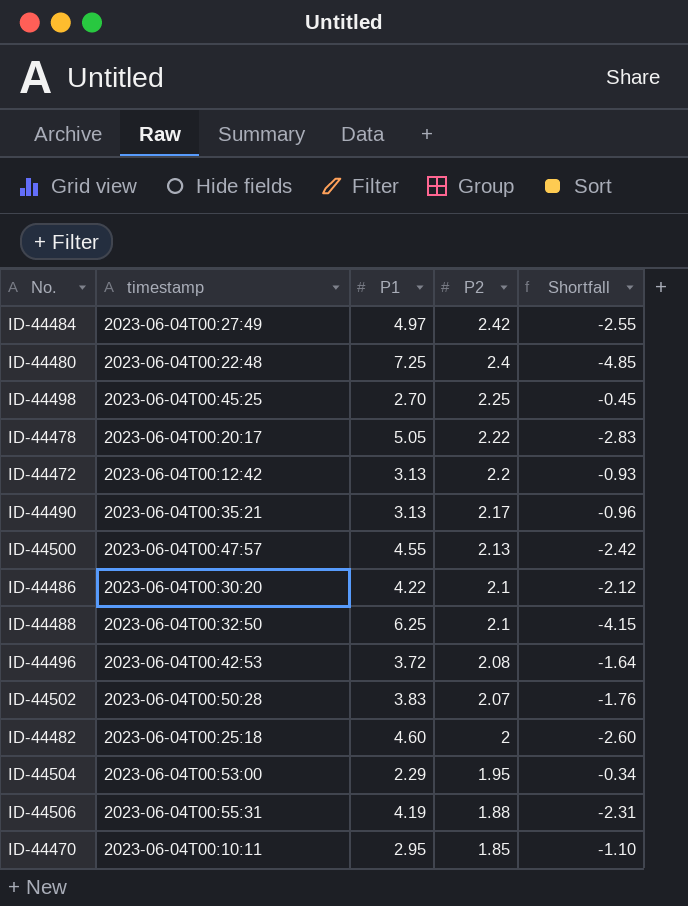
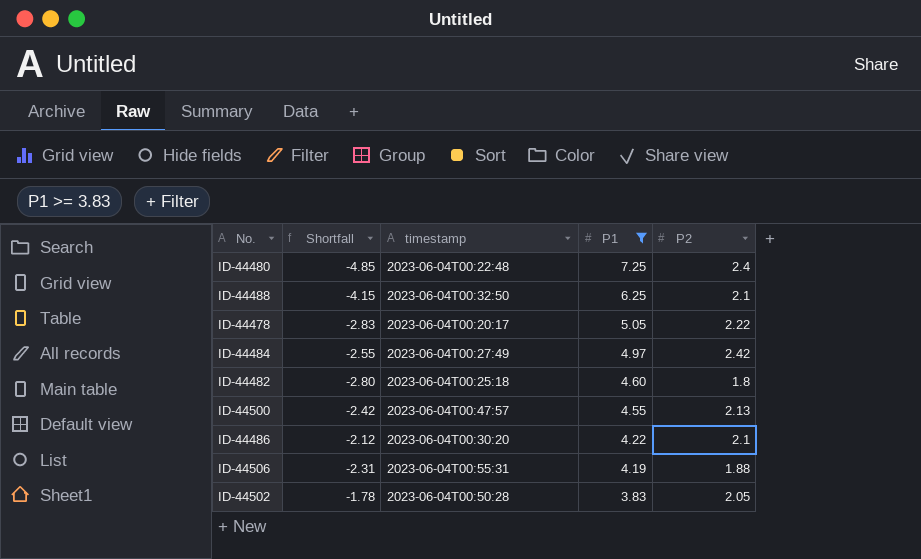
filter: none -> P1 >= 3.83
row order: P2 descending -> P1 descending
column Shortfall | position: 5 -> 2
ID-44482 | Shortfall: -2.60 -> -2.80
ID-44482 | P2: 2 -> 1.8
ID-44502 | Shortfall: -1.76 -> -1.78
ID-44502 | P2: 2.07 -> 2.05

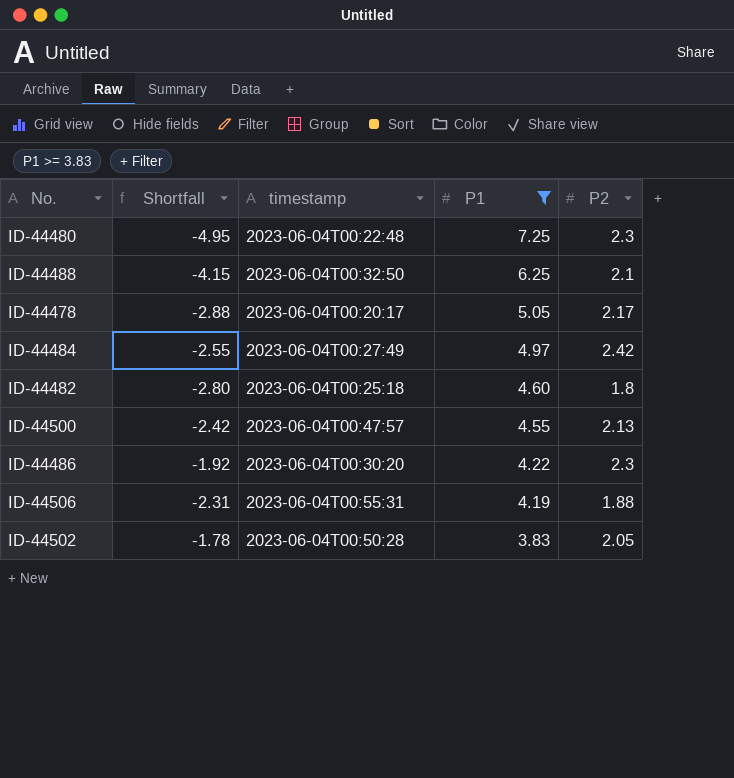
ID-44480 | Shortfall: -4.85 -> -4.95
ID-44480 | P2: 2.4 -> 2.3
ID-44478 | Shortfall: -2.83 -> -2.88
ID-44478 | P2: 2.22 -> 2.17
ID-44486 | Shortfall: -2.12 -> -1.92
ID-44486 | P2: 2.1 -> 2.3

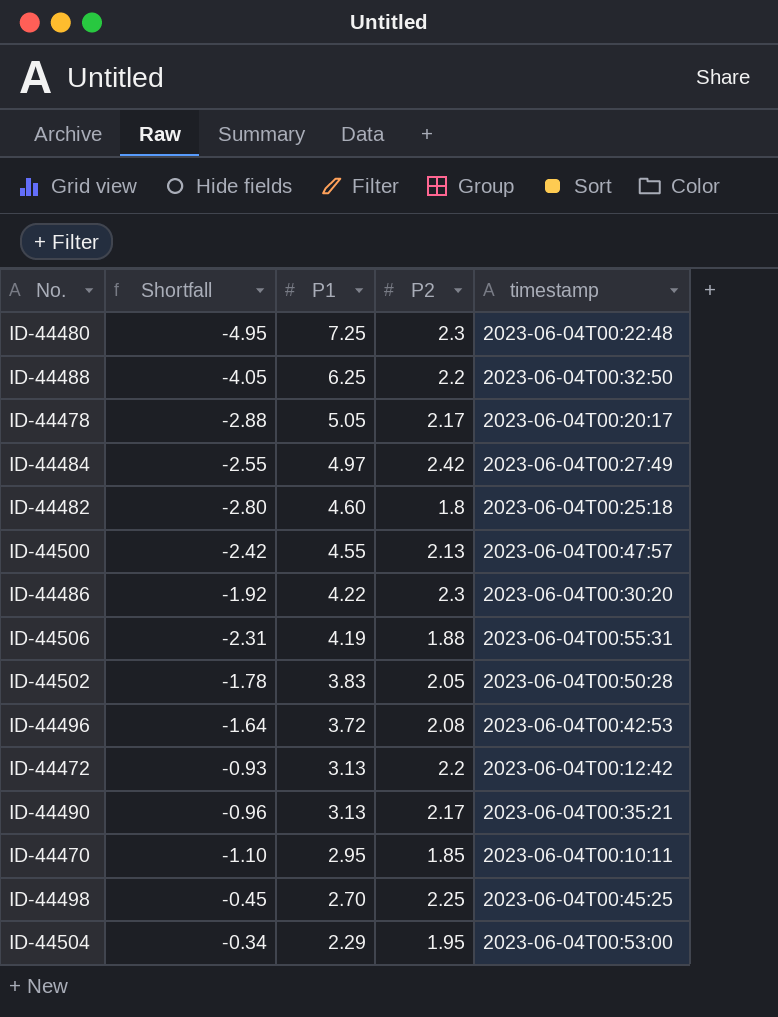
filter: P1 >= 3.83 -> none
column timestamp | position: 3 -> 5
ID-44488 | Shortfall: -4.15 -> -4.05
ID-44488 | P2: 2.1 -> 2.2

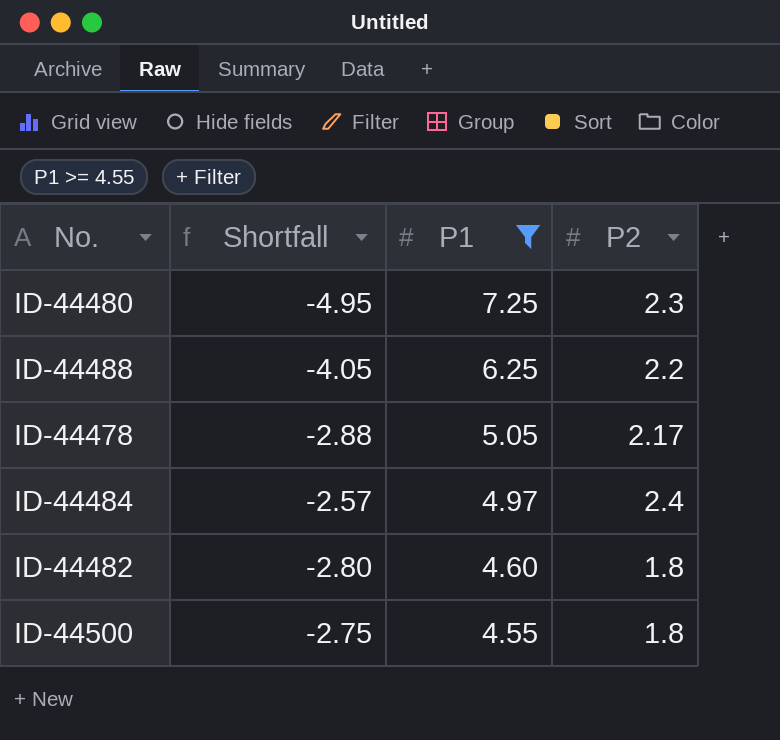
filter: none -> P1 >= 4.55
column timestamp | position: 5 -> none
ID-44484 | Shortfall: -2.55 -> -2.57
ID-44484 | P2: 2.42 -> 2.4
ID-44500 | Shortfall: -2.42 -> -2.75
ID-44500 | P2: 2.13 -> 1.8

